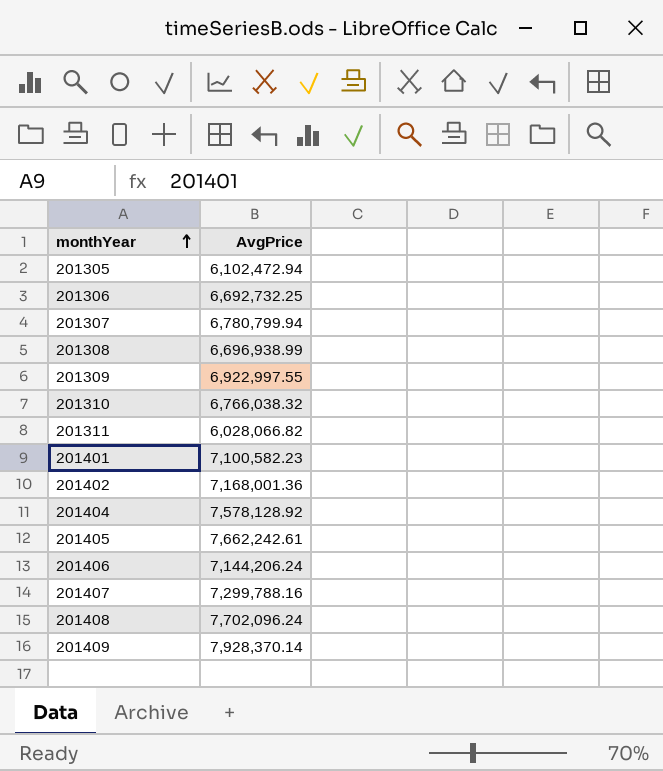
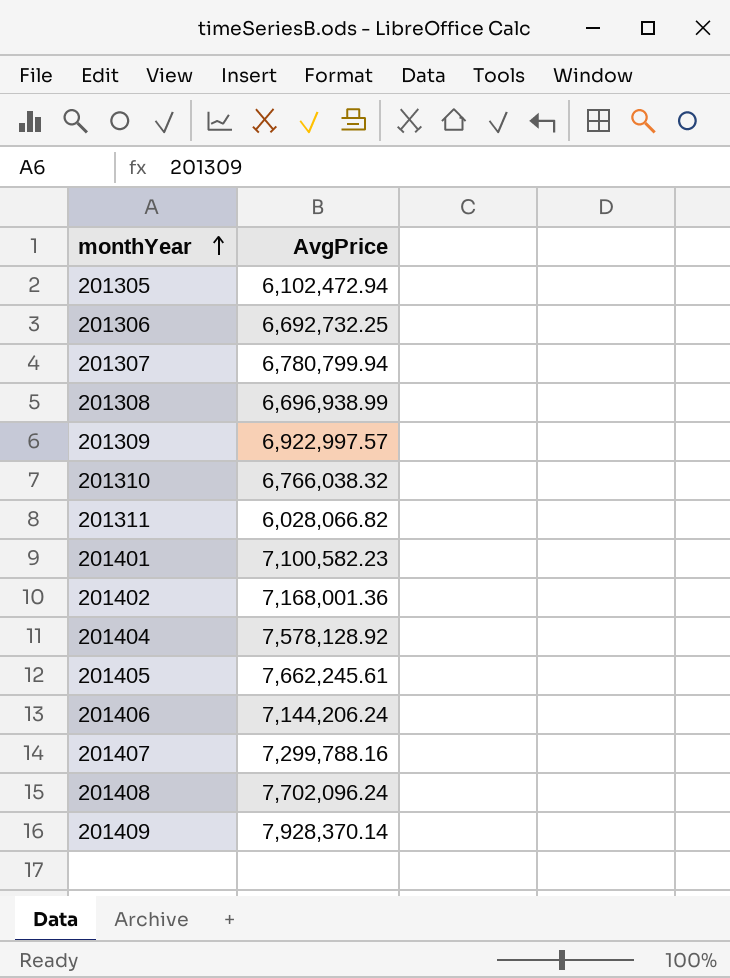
201309 | AvgPrice: 6,922,997.55 -> 6,922,997.57
201405 | AvgPrice: 7,662,242.61 -> 7,662,245.61

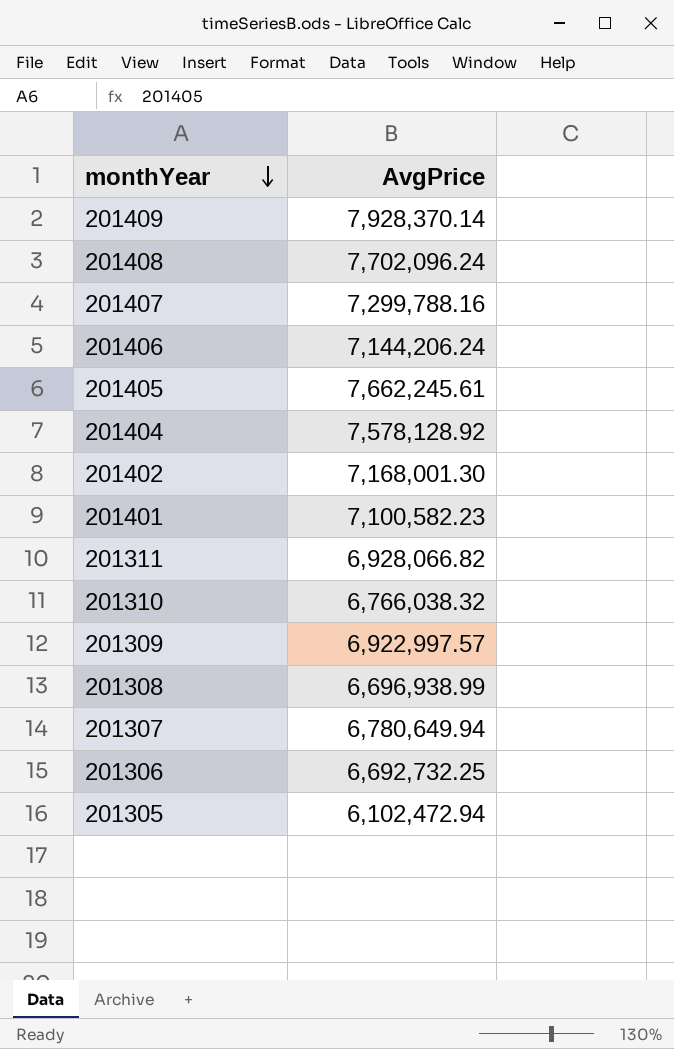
row order: monthYear ascending -> monthYear descending
201402 | AvgPrice: 7,168,001.36 -> 7,168,001.30
201311 | AvgPrice: 6,028,066.82 -> 6,928,066.82
201307 | AvgPrice: 6,780,799.94 -> 6,780,649.94

